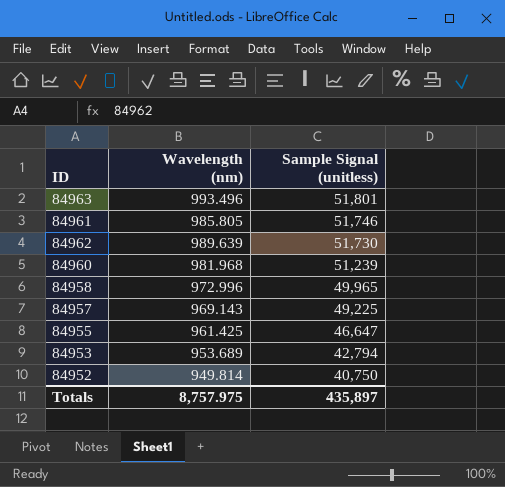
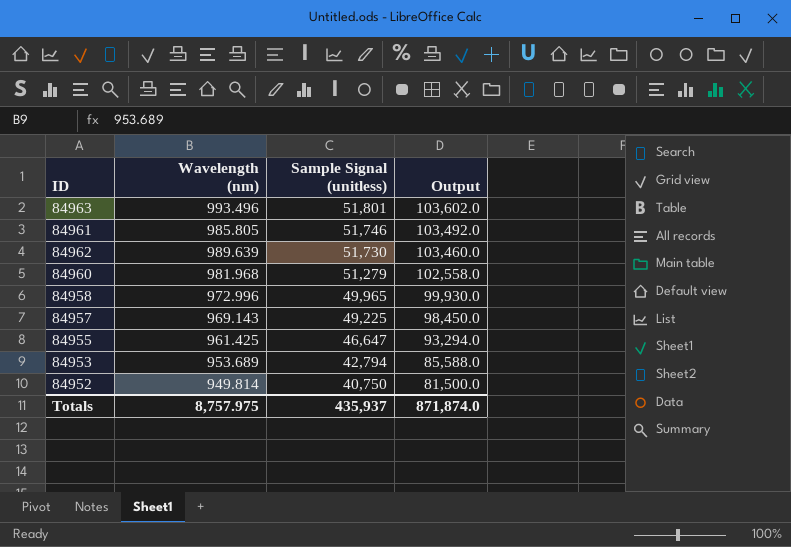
column Output | formula: none -> [Sample Signal (unitless)] * 2
84960 | Sample Signal (unitless): 51,239 -> 51,279
Totals | Sample Signal (unitless): 435,897 -> 435,937

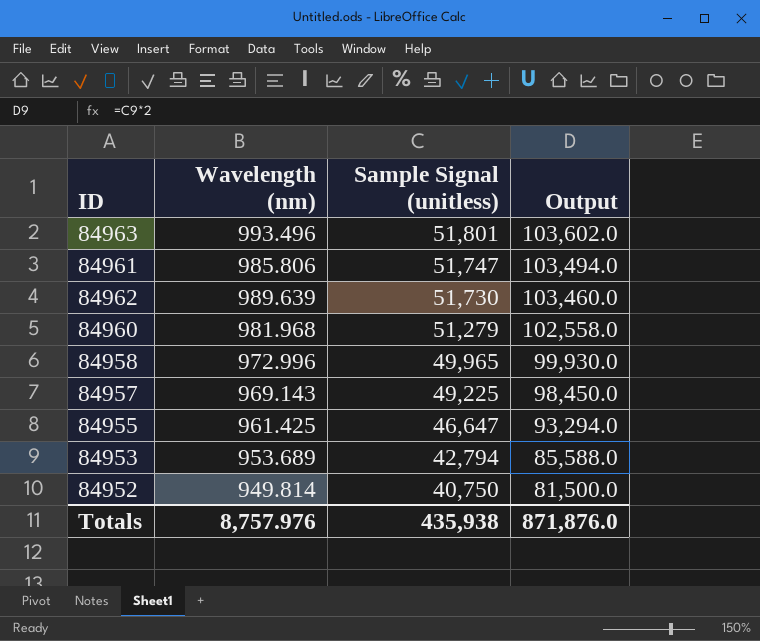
84961 | Wavelength (nm): 985.805 -> 985.806
84961 | Sample Signal (unitless): 51,746 -> 51,747
84961 | Output: 103,492.0 -> 103,494.0
Totals | Wavelength (nm): 8,757.975 -> 8,757.976
Totals | Sample Signal (unitless): 435,937 -> 435,938
Totals | Output: 871,874.0 -> 871,876.0

